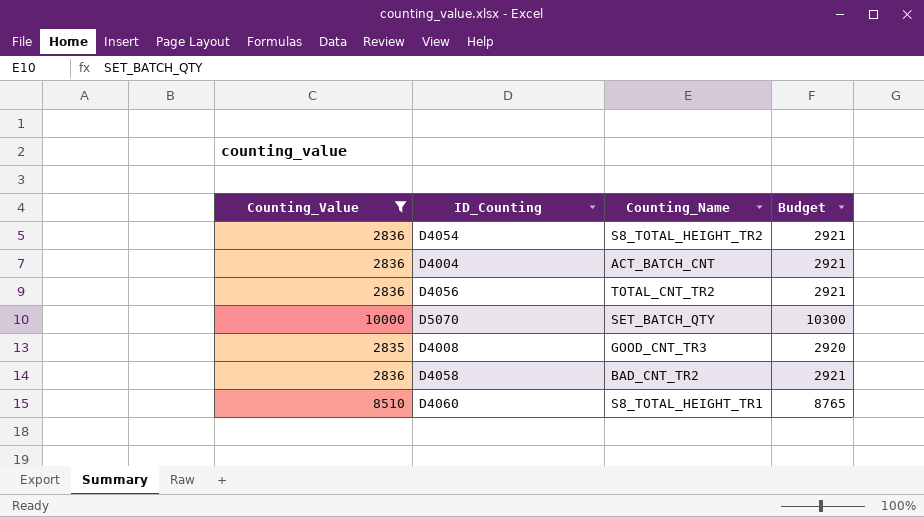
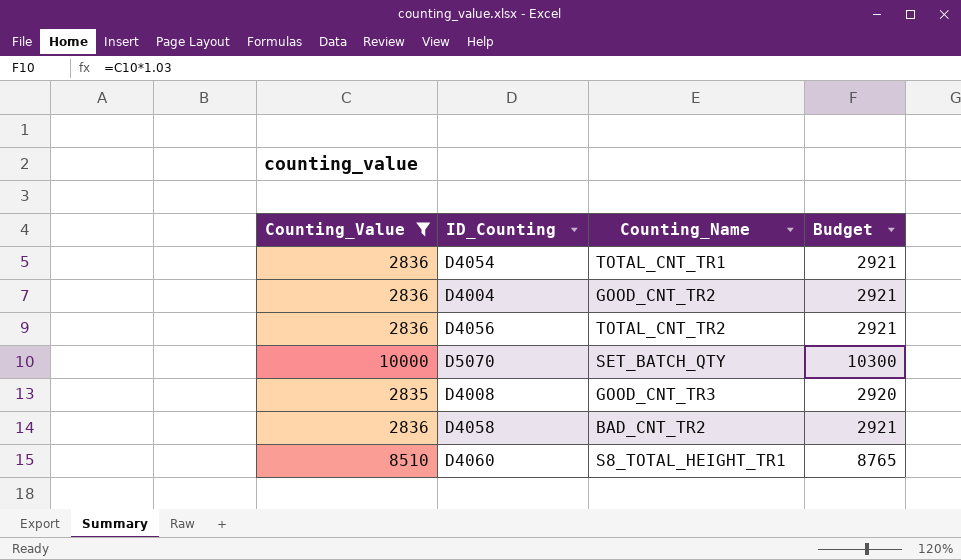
D4054 | Counting_Name: S8_TOTAL_HEIGHT_TR2 -> TOTAL_CNT_TR1
D4004 | Counting_Name: ACT_BATCH_CNT -> GOOD_CNT_TR2

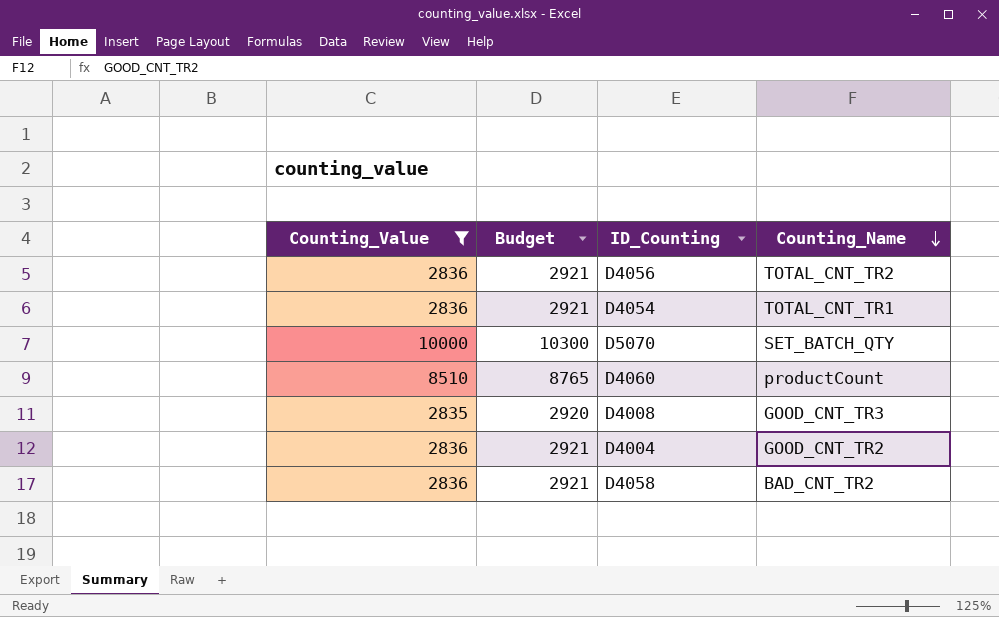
row order: none -> Counting_Name descending
column Budget | position: 4 -> 2
D4060 | Counting_Name: S8_TOTAL_HEIGHT_TR1 -> productCount

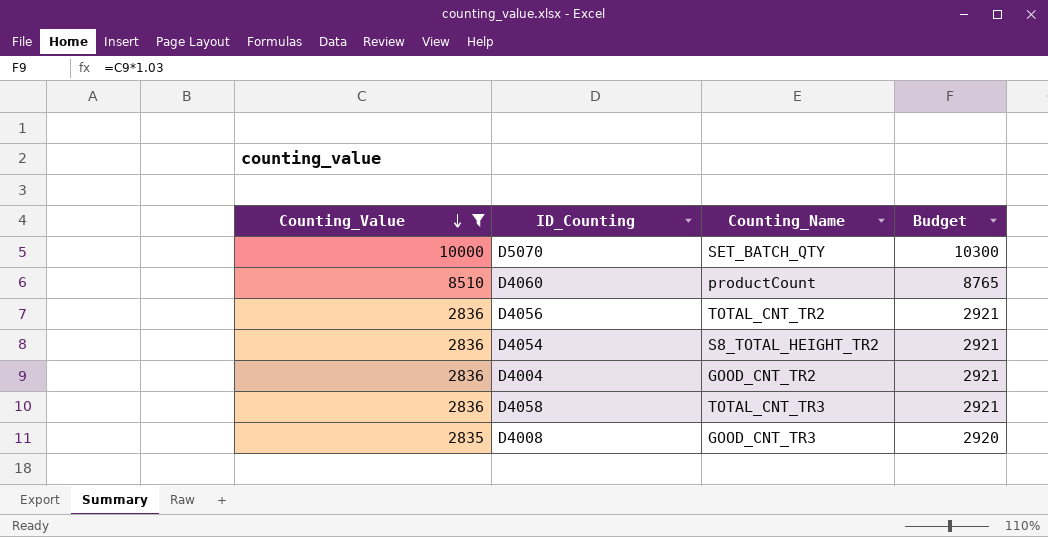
row order: Counting_Name descending -> Counting_Value descending
column Budget | position: 2 -> 4
D4054 | Counting_Name: TOTAL_CNT_TR1 -> S8_TOTAL_HEIGHT_TR2
D4058 | Counting_Name: BAD_CNT_TR2 -> TOTAL_CNT_TR3

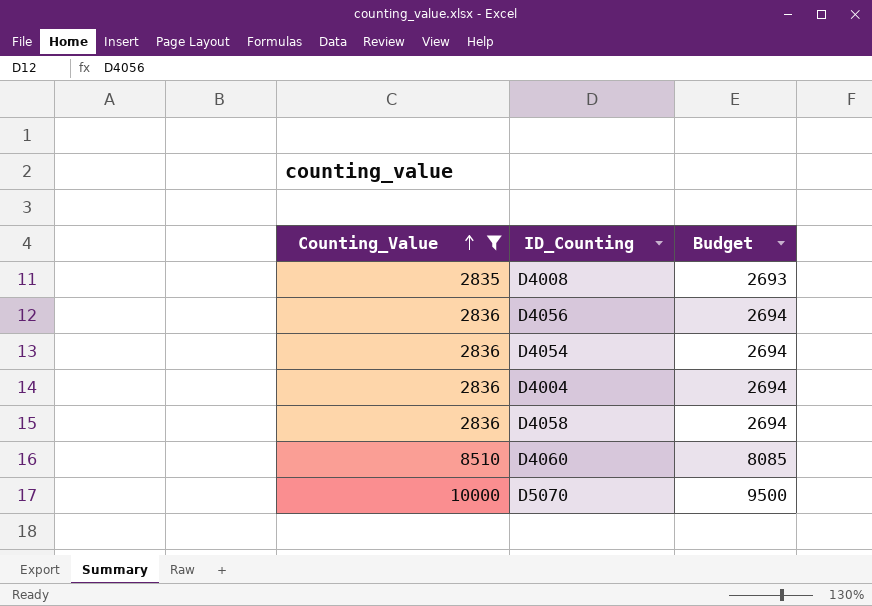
row order: Counting_Value descending -> Counting_Value ascending
column Counting_Name | position: 3 -> none
column Budget | formula: [Counting_Value] * 1.03 -> [Counting_Value] * 0.95

